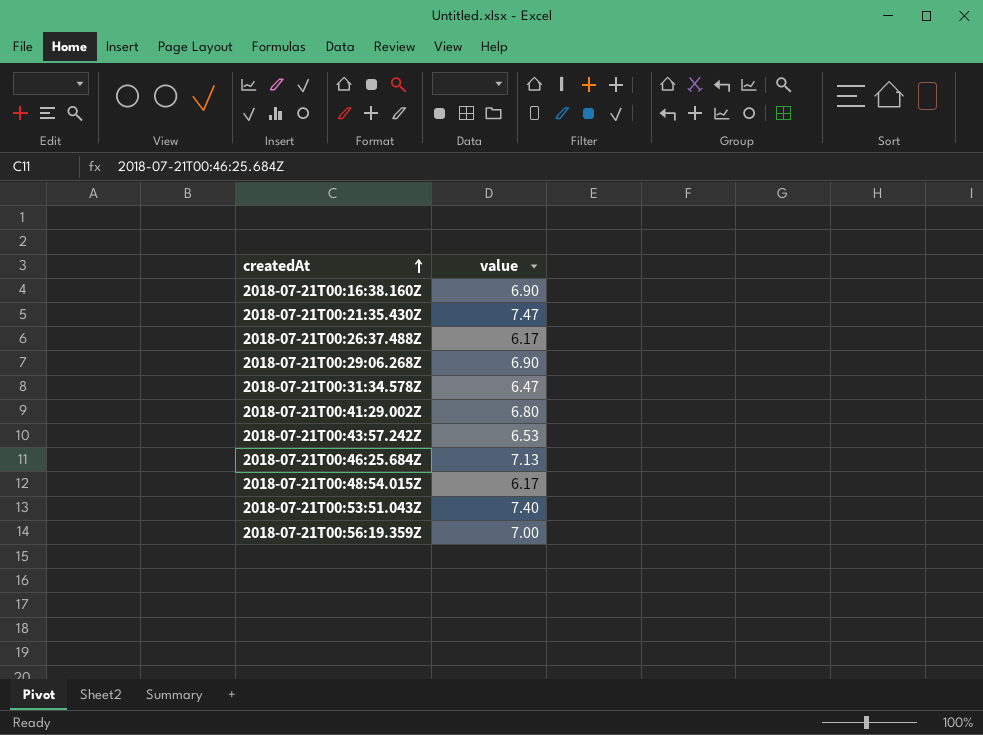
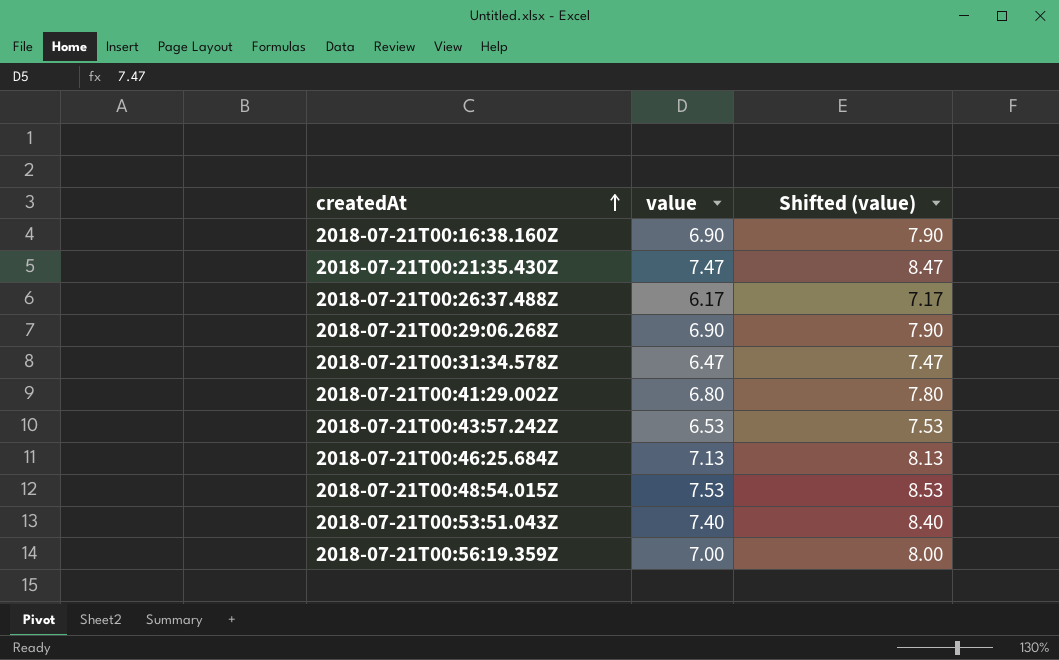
column Shifted (value) | formula: none -> [value] + 1
2018-07-21T00:48:54.015Z | value: 6.17 -> 7.53

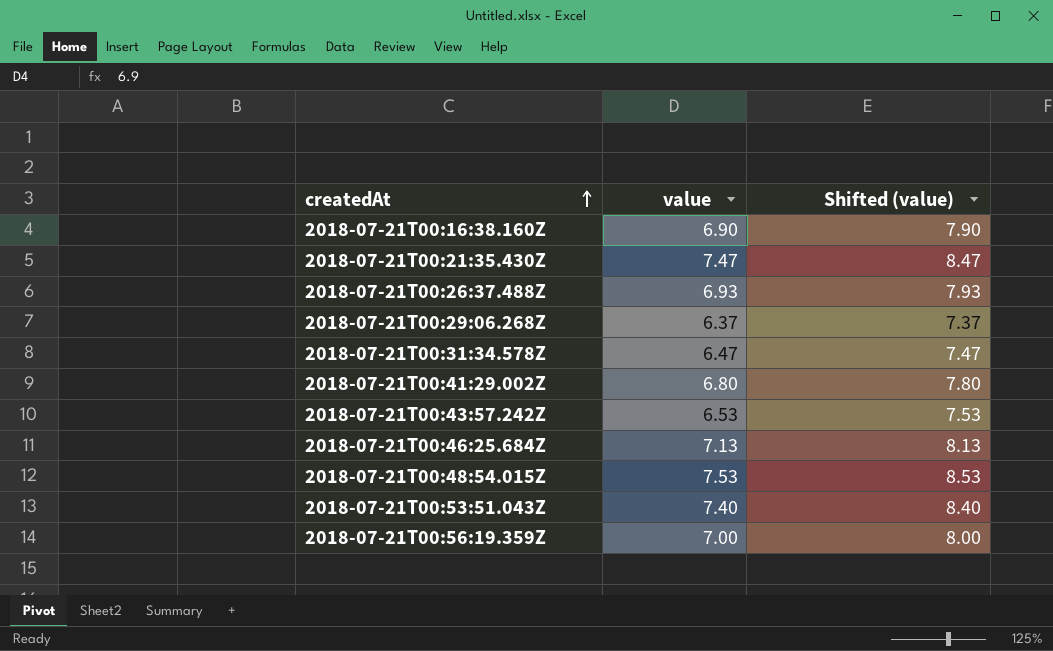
2018-07-21T00:26:37.488Z | value: 6.17 -> 6.93
2018-07-21T00:26:37.488Z | Shifted (value): 7.17 -> 7.93
2018-07-21T00:29:06.268Z | value: 6.90 -> 6.37
2018-07-21T00:29:06.268Z | Shifted (value): 7.90 -> 7.37

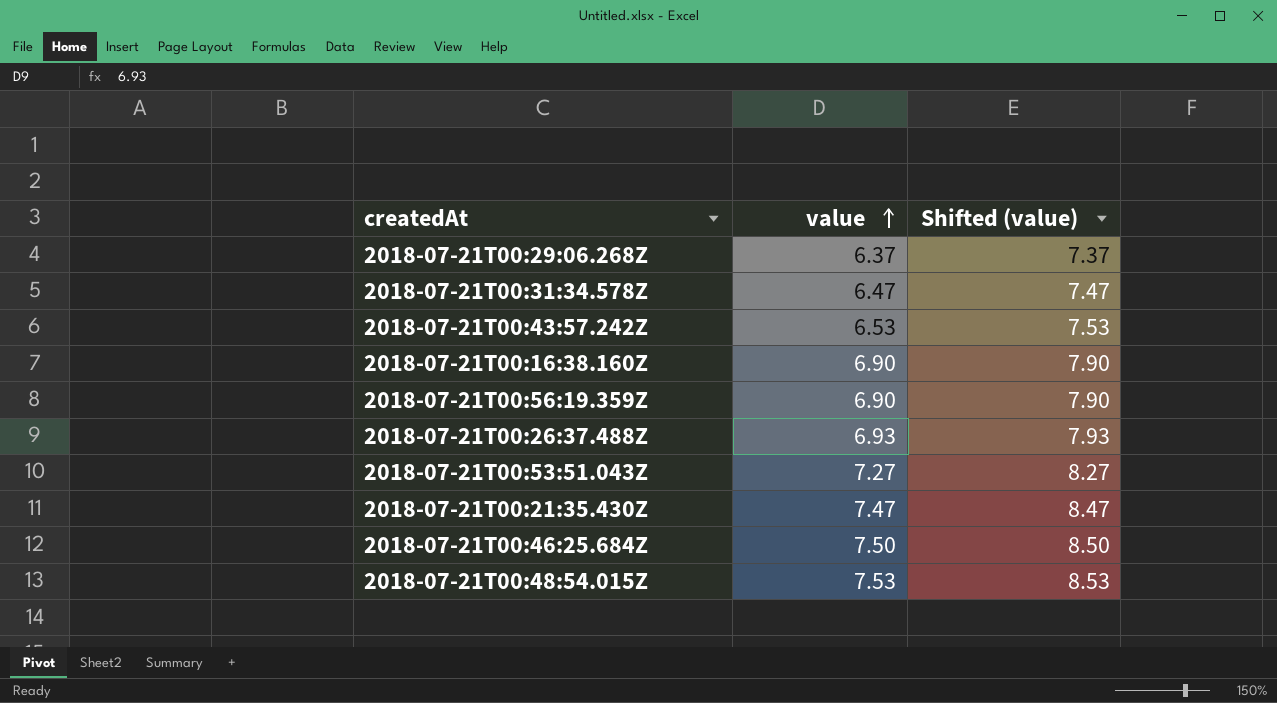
row order: createdAt ascending -> value ascending
row 2018-07-21T00:41:29.002Z: 6.80 | 7.80 -> none
2018-07-21T00:56:19.359Z | value: 7.00 -> 6.90
2018-07-21T00:56:19.359Z | Shifted (value): 8.00 -> 7.90
2018-07-21T00:53:51.043Z | value: 7.40 -> 7.27
2018-07-21T00:53:51.043Z | Shifted (value): 8.40 -> 8.27
2018-07-21T00:46:25.684Z | value: 7.13 -> 7.50
2018-07-21T00:46:25.684Z | Shifted (value): 8.13 -> 8.50

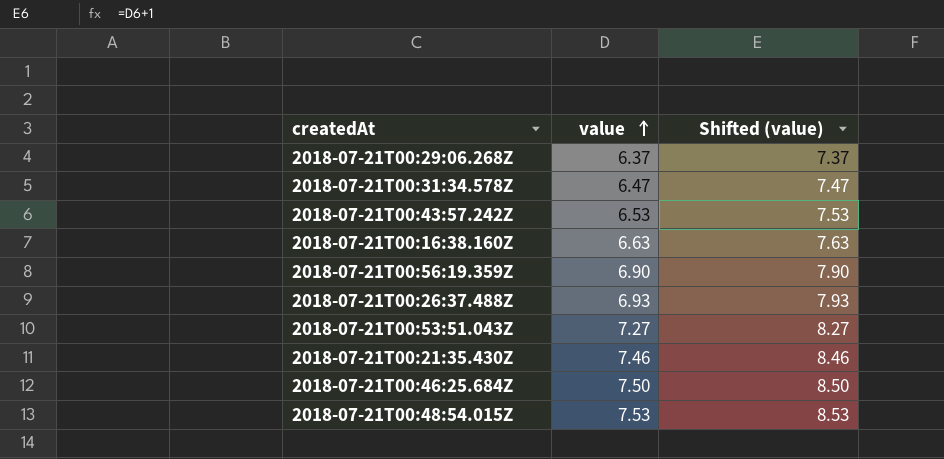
2018-07-21T00:16:38.160Z | value: 6.90 -> 6.63
2018-07-21T00:16:38.160Z | Shifted (value): 7.90 -> 7.63
2018-07-21T00:21:35.430Z | value: 7.47 -> 7.46
2018-07-21T00:21:35.430Z | Shifted (value): 8.47 -> 8.46

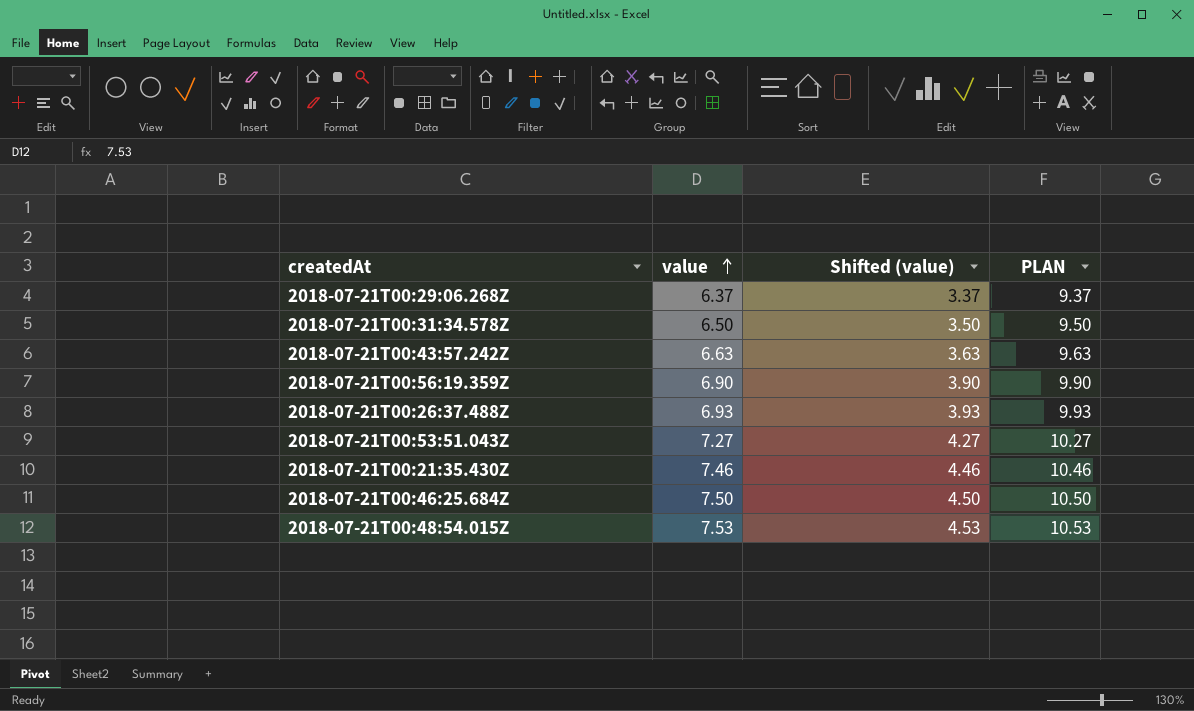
column Shifted (value) | formula: [value] + 1 -> [value] - 3
column PLAN | formula: none -> [value] + 3
row 2018-07-21T00:16:38.160Z: 6.63 | 7.63 -> none
2018-07-21T00:31:34.578Z | value: 6.47 -> 6.50
2018-07-21T00:43:57.242Z | value: 6.53 -> 6.63

